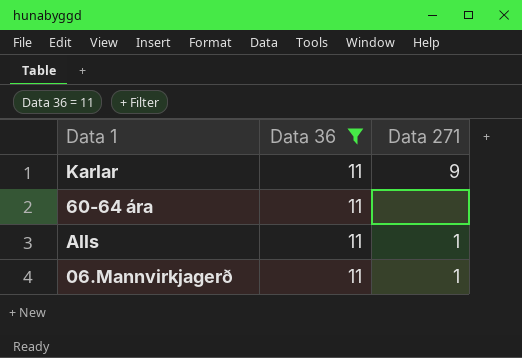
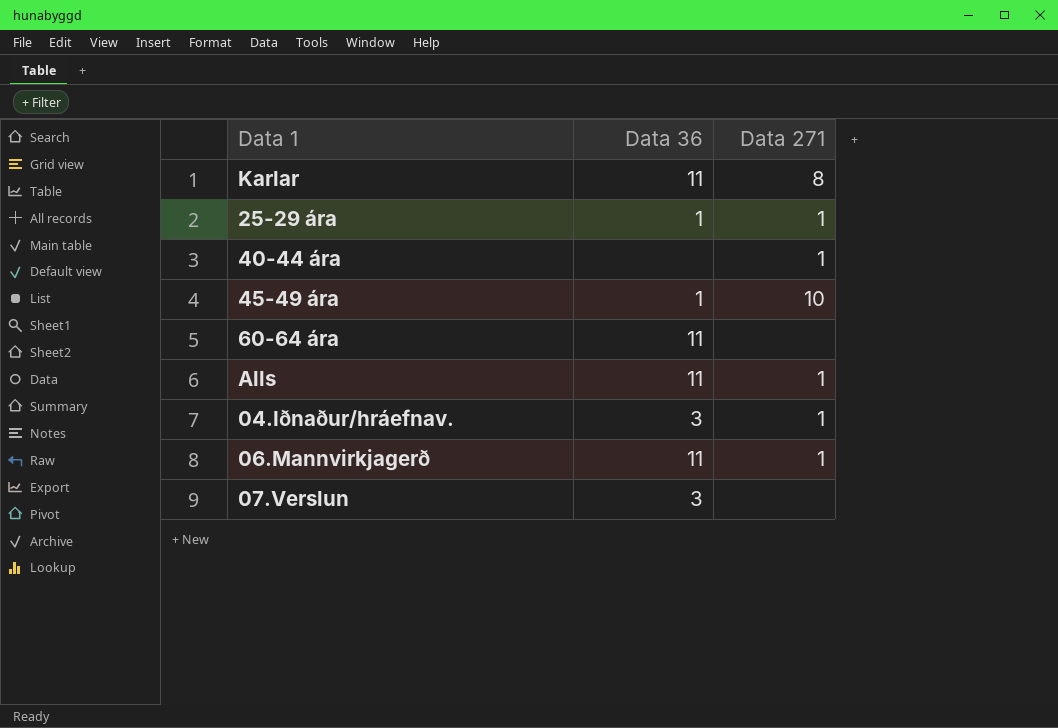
filter: Data 36 = 11 -> none
Karlar | Data 271: 9 -> 8

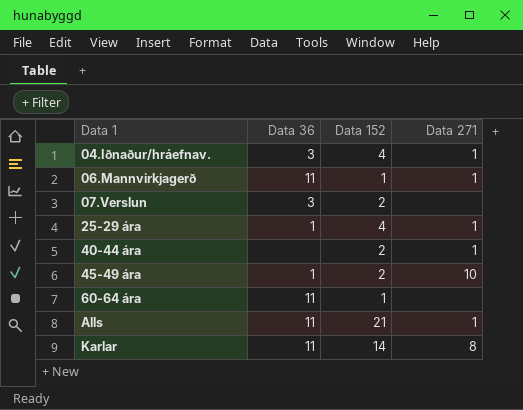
row order: none -> Data 1 ascending
column Data 152 | position: none -> 3

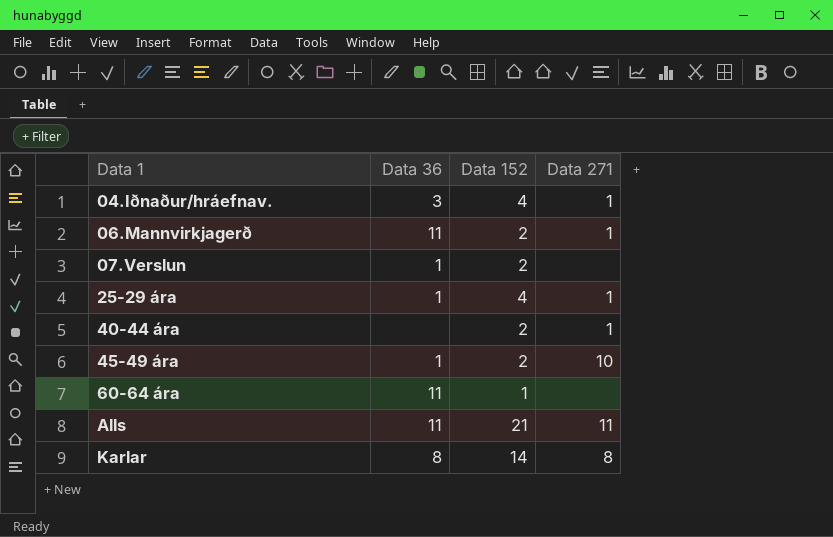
06.Mannvirkjagerð | Data 152: 1 -> 2
07.Verslun | Data 36: 3 -> 1
Alls | Data 271: 1 -> 11
Karlar | Data 36: 11 -> 8

